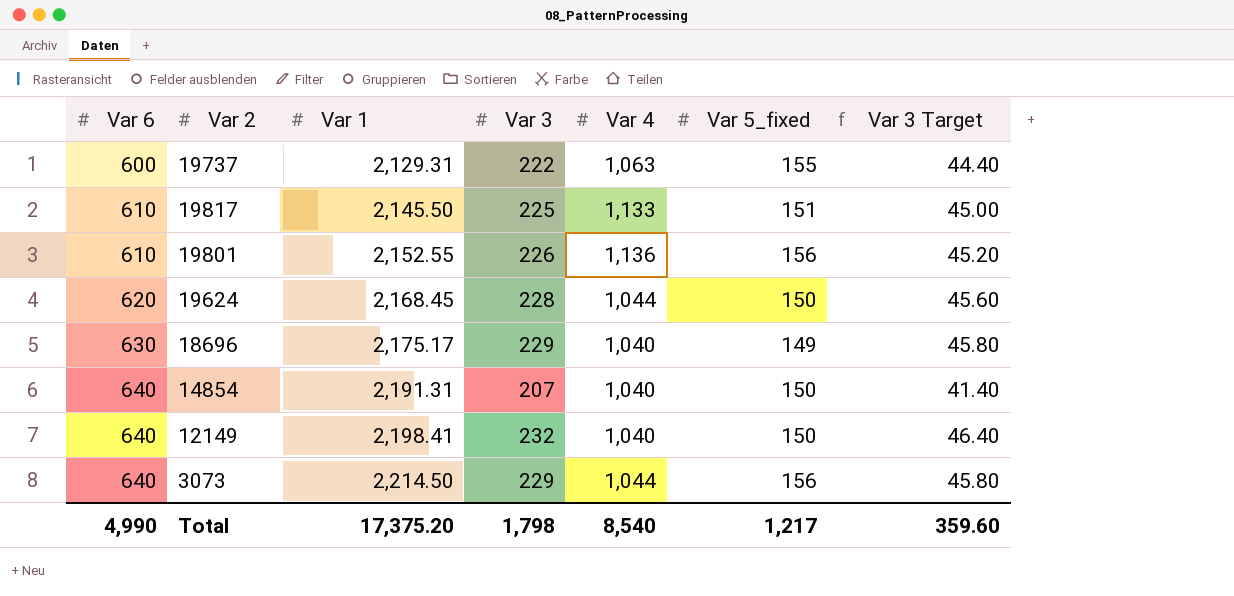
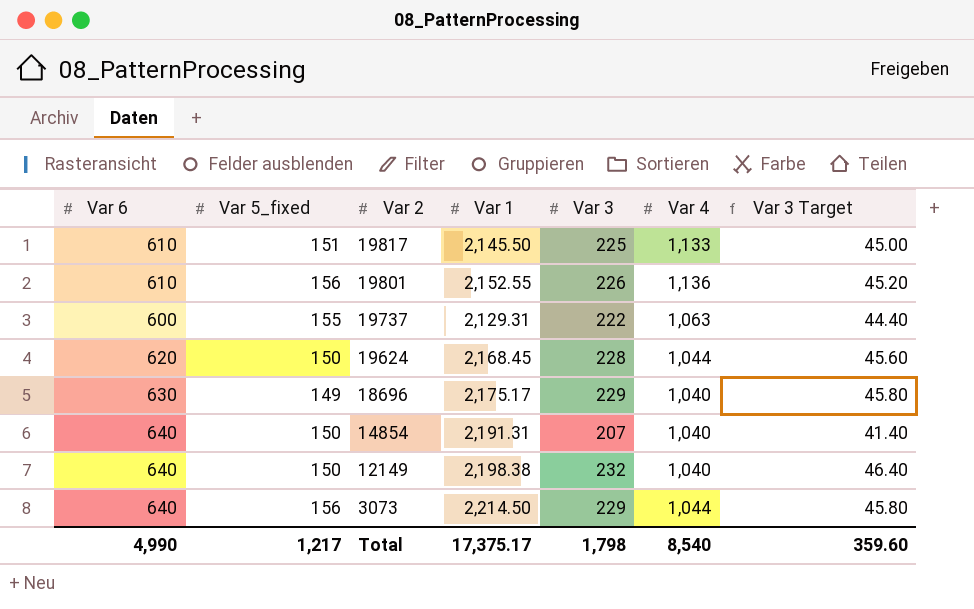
row order: Var 6 ascending -> Var 2 descending
column Var 5_fixed | position: 6 -> 2
12149 | Var 1: 2,198.41 -> 2,198.38
Total | Var 1: 17,375.20 -> 17,375.17

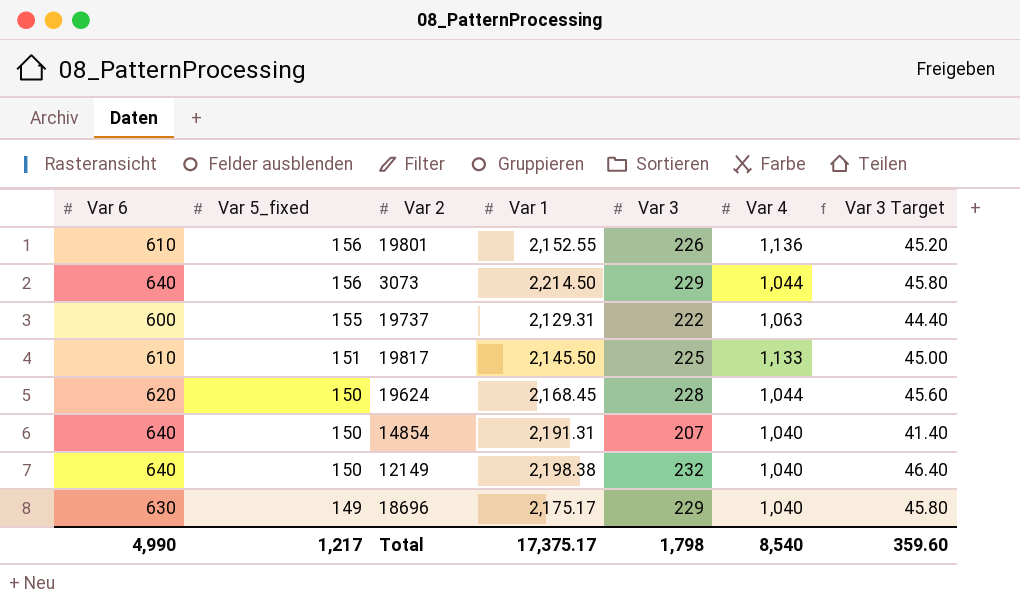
row order: Var 2 descending -> Var 5_fixed descending

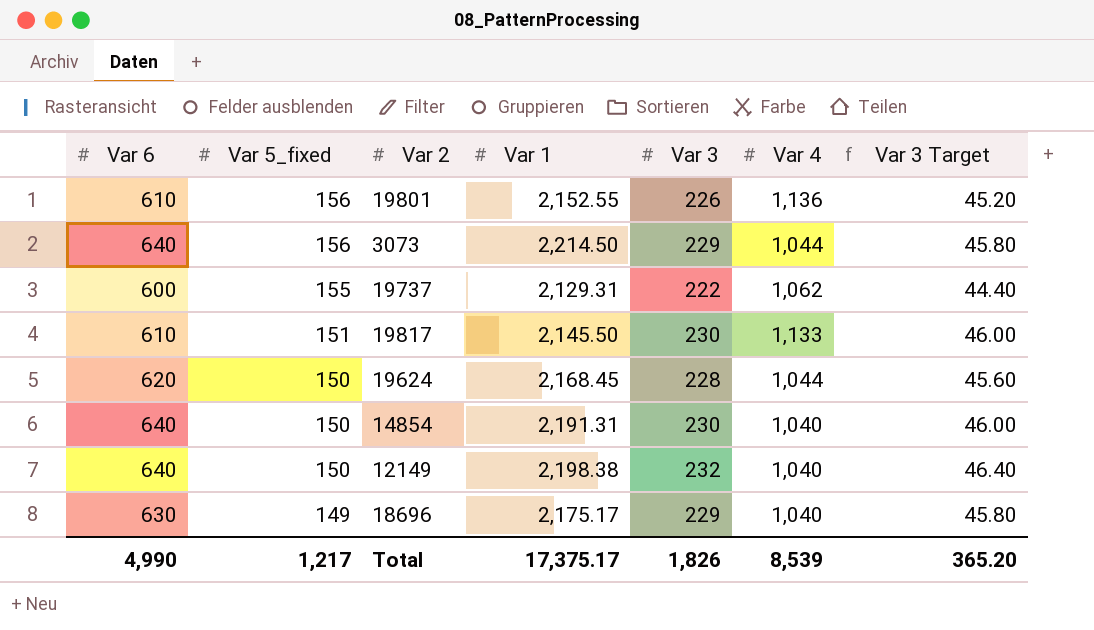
19737 | Var 4: 1,063 -> 1,062
19817 | Var 3: 225 -> 230
19817 | Var 3 Target: 45.00 -> 46.00
14854 | Var 3: 207 -> 230
14854 | Var 3 Target: 41.40 -> 46.00
Total | Var 3: 1,798 -> 1,826
Total | Var 4: 8,540 -> 8,539
Total | Var 3 Target: 359.60 -> 365.20

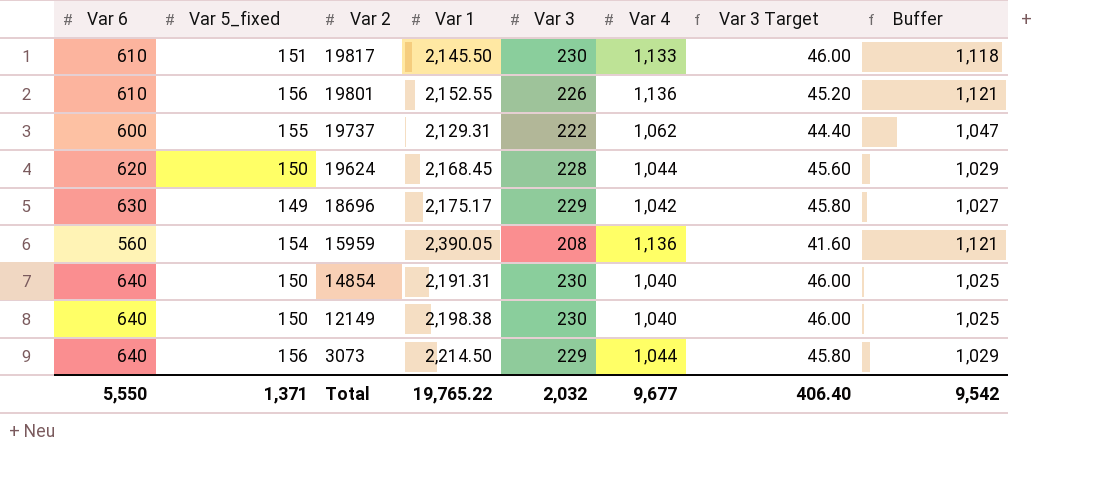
row order: Var 5_fixed descending -> Var 2 descending
column Buffer | formula: none -> [Var 4] - 15
18696 | Var 4: 1,040 -> 1,042
row 15959: none -> 560 | 154 | 2,390.05 | 208 | 1,136 | 41.60 | 1,121
12149 | Var 3: 232 -> 230
12149 | Var 3 Target: 46.40 -> 46.00
Total | Var 6: 4,990 -> 5,550
Total | Var 5_fixed: 1,217 -> 1,371
Total | Var 1: 17,375.17 -> 19,765.22
Total | Var 3: 1,826 -> 2,032
Total | Var 4: 8,539 -> 9,677
Total | Var 3 Target: 365.20 -> 406.40

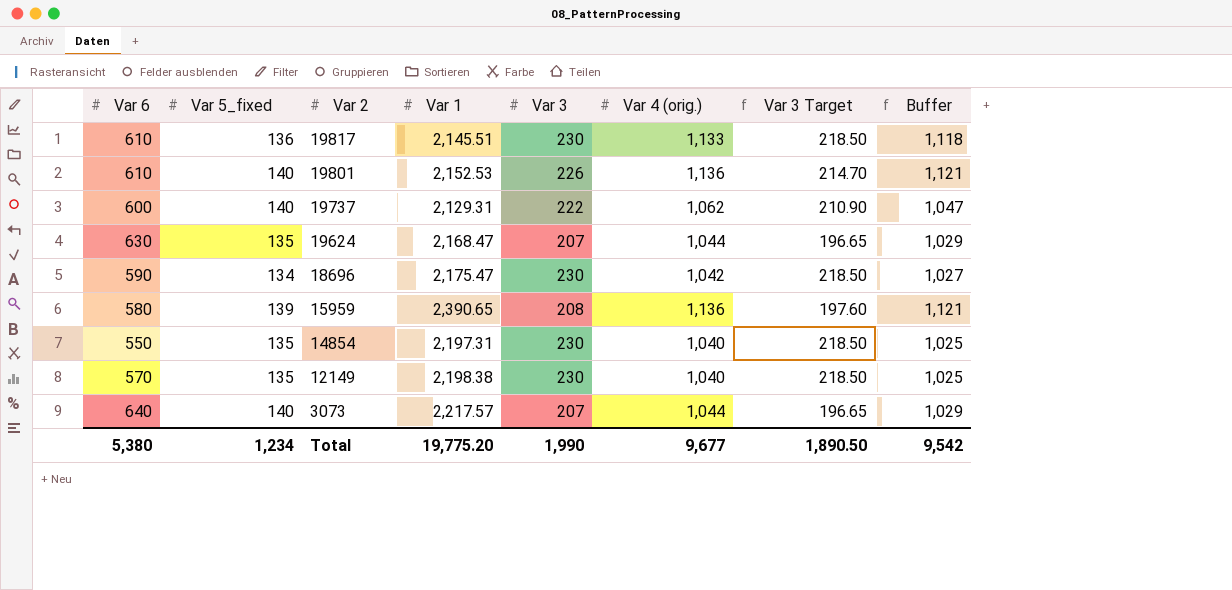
column name: Var 4 -> Var 4 (orig.)
column Var 3 Target | formula: [Var 3] * 0.2 -> [Var 3] * 0.95
19817 | Var 5_fixed: 151 -> 136
19817 | Var 1: 2,145.50 -> 2,145.51
19801 | Var 5_fixed: 156 -> 140
19801 | Var 1: 2,152.55 -> 2,152.53
19737 | Var 5_fixed: 155 -> 140
19624 | Var 6: 620 -> 630
19624 | Var 5_fixed: 150 -> 135
19624 | Var 1: 2,168.45 -> 2,168.47
19624 | Var 3: 228 -> 207
18696 | Var 6: 630 -> 590
18696 | Var 5_fixed: 149 -> 134
18696 | Var 1: 2,175.17 -> 2,175.47
18696 | Var 3: 229 -> 230
15959 | Var 6: 560 -> 580
15959 | Var 5_fixed: 154 -> 139
15959 | Var 1: 2,390.05 -> 2,390.65
14854 | Var 6: 640 -> 550
14854 | Var 5_fixed: 150 -> 135
14854 | Var 1: 2,191.31 -> 2,197.31
12149 | Var 6: 640 -> 570
12149 | Var 5_fixed: 150 -> 135
3073 | Var 5_fixed: 156 -> 140
3073 | Var 1: 2,214.50 -> 2,217.57
3073 | Var 3: 229 -> 207
Total | Var 6: 5,550 -> 5,380
Total | Var 5_fixed: 1,371 -> 1,234
Total | Var 1: 19,765.22 -> 19,775.20
Total | Var 3: 2,032 -> 1,990
Total | Var 3 Target: 406.40 -> 1,890.50

